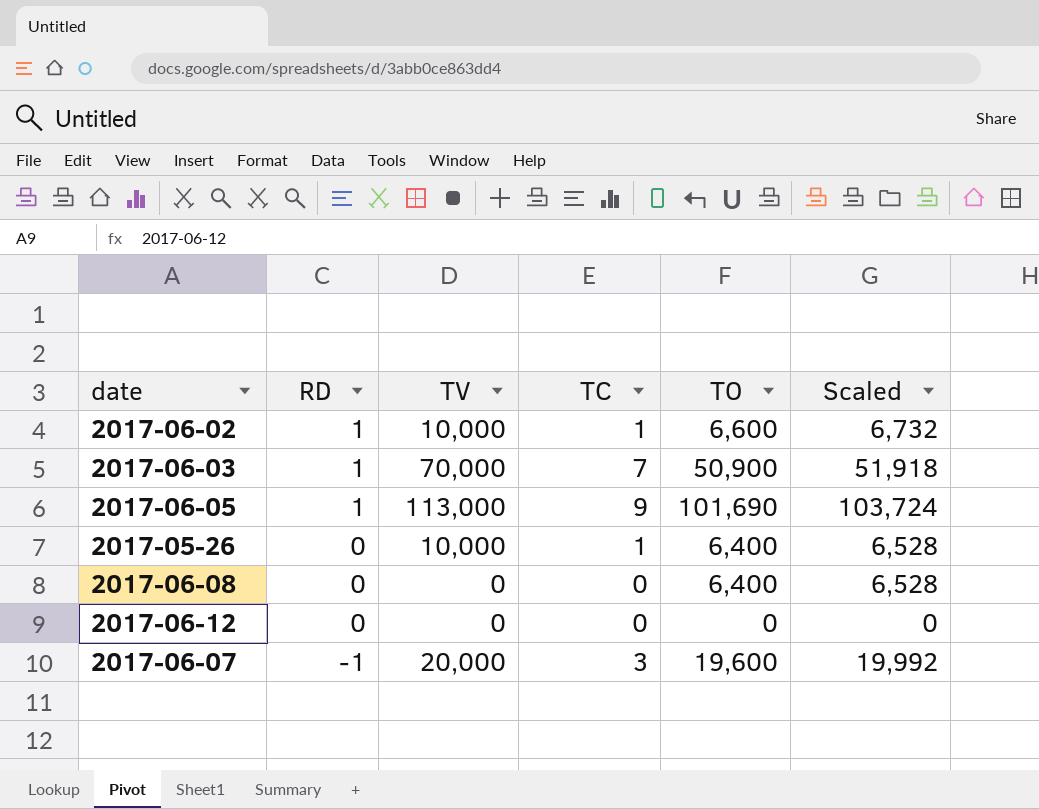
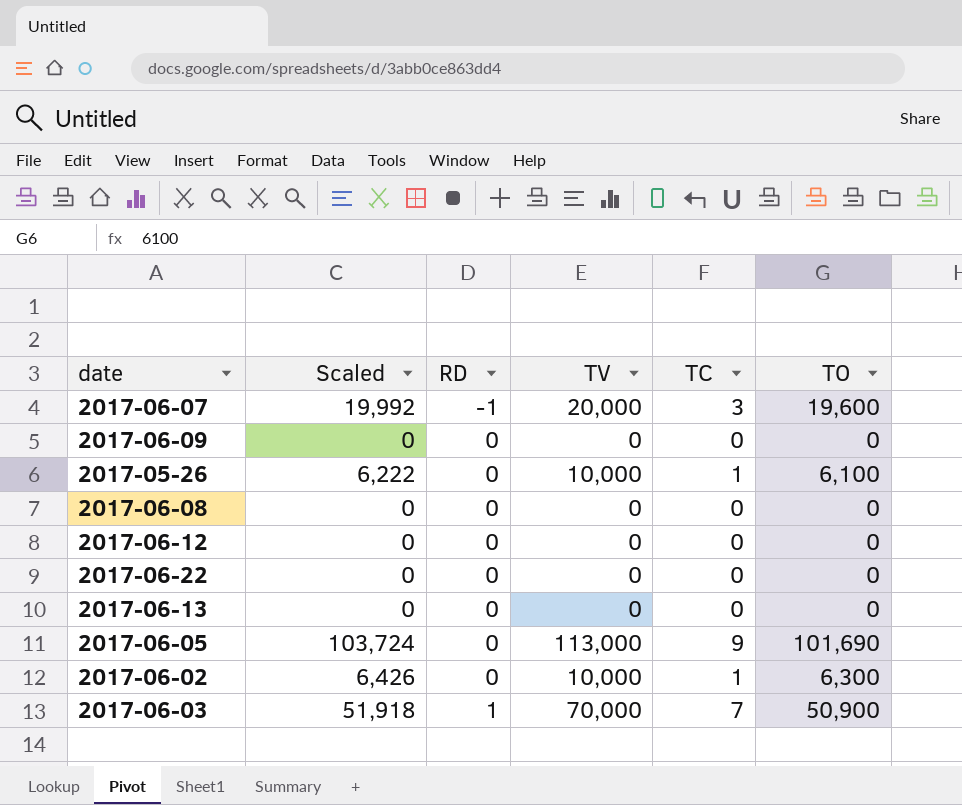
row order: RD descending -> RD ascending
column Scaled | position: 6 -> 2
row 2017-06-09: none -> 0 | 0 | 0 | 0 | 0
2017-05-26 | Scaled: 6,528 -> 6,222
2017-05-26 | TO: 6,400 -> 6,100
2017-06-08 | Scaled: 6,528 -> 0
2017-06-08 | TO: 6,400 -> 0
row 2017-06-22: none -> 0 | 0 | 0 | 0 | 0
row 2017-06-13: none -> 0 | 0 | 0 | 0 | 0
2017-06-05 | RD: 1 -> 0
2017-06-02 | Scaled: 6,732 -> 6,426
2017-06-02 | RD: 1 -> 0
2017-06-02 | TO: 6,600 -> 6,300

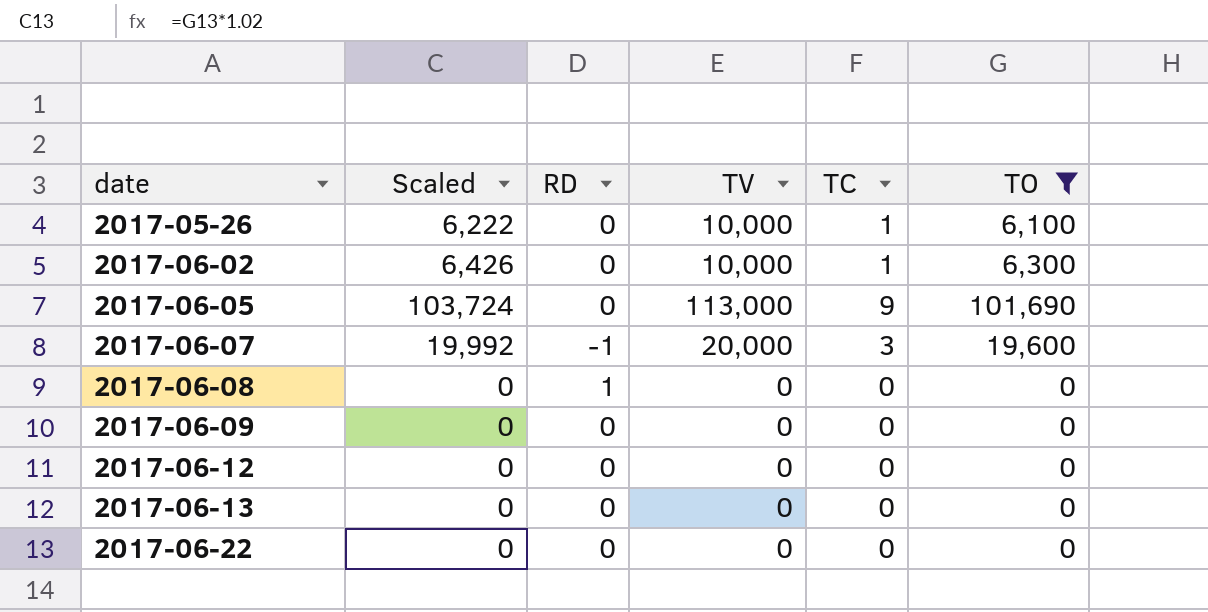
filter: none -> TO != 50,900
row order: RD ascending -> date ascending
2017-06-08 | RD: 0 -> 1

